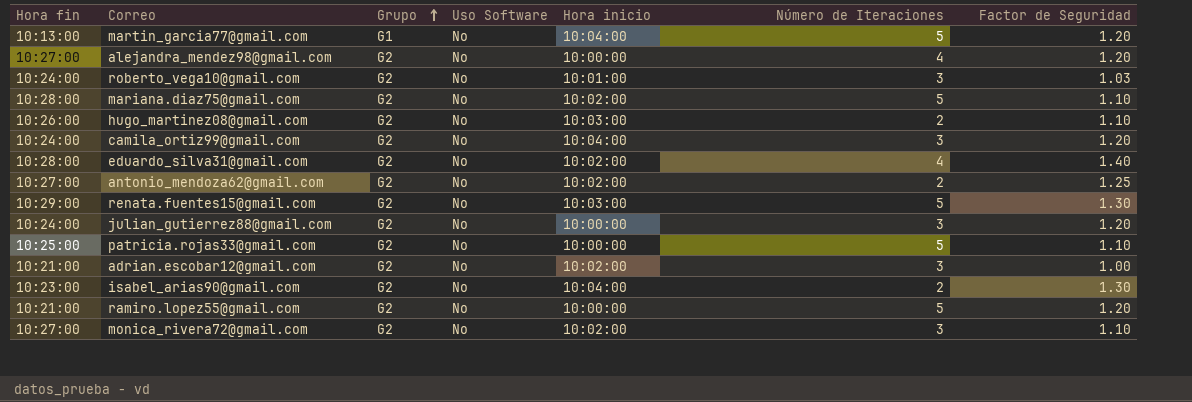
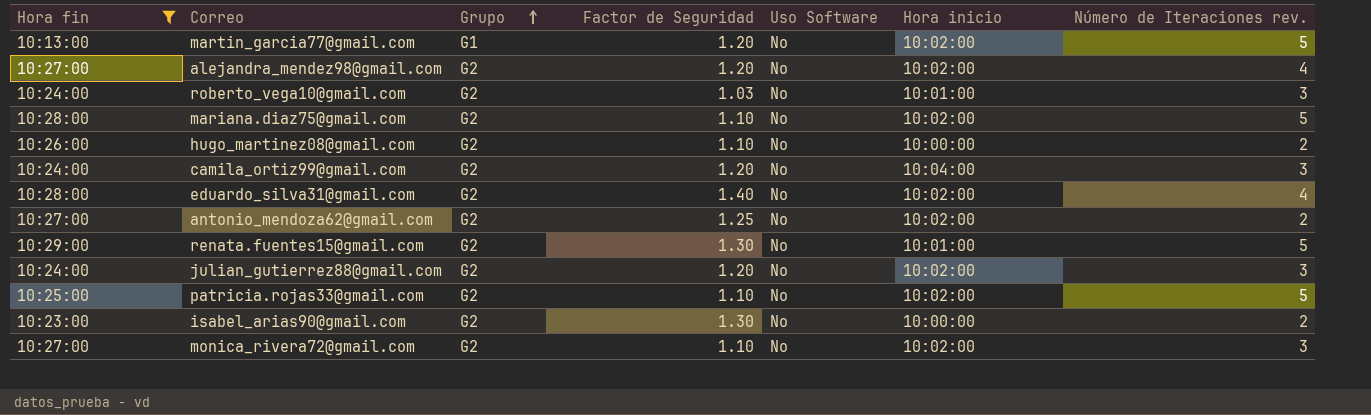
filter: none -> Hora fin != 10:21:00
column Factor de Seguridad | position: 7 -> 4
column name: Número de Iteraciones -> Número de Iteraciones rev.
martin_garcia77@gmail.com | Hora inicio: 10:04:00 -> 10:02:00
alejandra_mendez98@gmail.com | Hora inicio: 10:00:00 -> 10:02:00
hugo_martinez08@gmail.com | Hora inicio: 10:03:00 -> 10:00:00
renata.fuentes15@gmail.com | Hora inicio: 10:03:00 -> 10:01:00
julian_gutierrez88@gmail.com | Hora inicio: 10:00:00 -> 10:02:00
patricia.rojas33@gmail.com | Hora inicio: 10:00:00 -> 10:02:00
isabel_arias90@gmail.com | Hora inicio: 10:04:00 -> 10:00:00

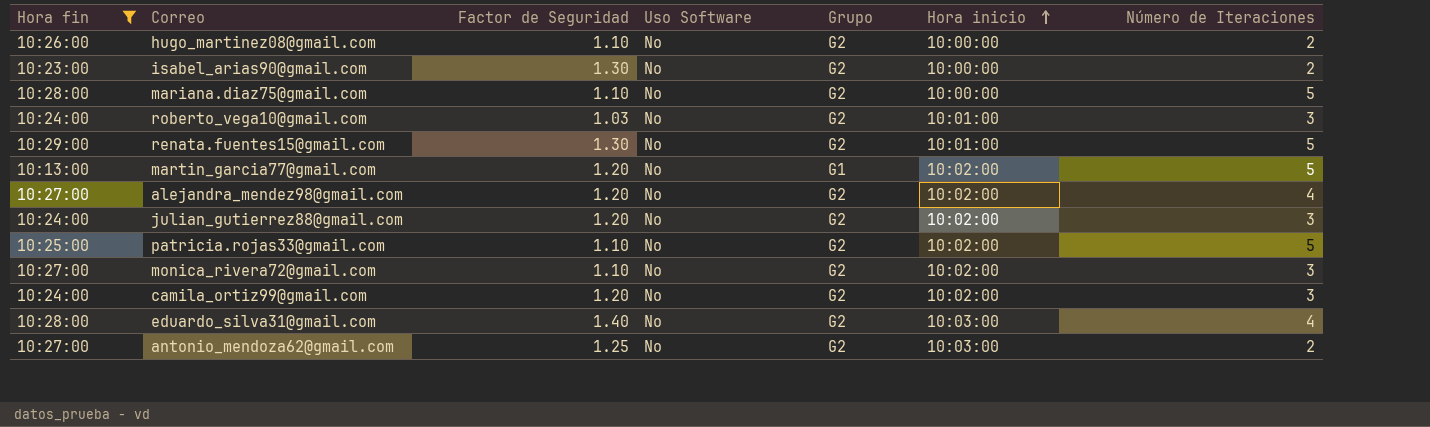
row order: Grupo ascending -> Hora inicio ascending
column Grupo | position: 3 -> 5
column name: Número de Iteraciones rev. -> Número de Iteraciones
mariana.diaz75@gmail.com | Hora inicio: 10:02:00 -> 10:00:00
camila_ortiz99@gmail.com | Hora inicio: 10:04:00 -> 10:02:00
eduardo_silva31@gmail.com | Hora inicio: 10:02:00 -> 10:03:00
antonio_mendoza62@gmail.com | Hora inicio: 10:02:00 -> 10:03:00

